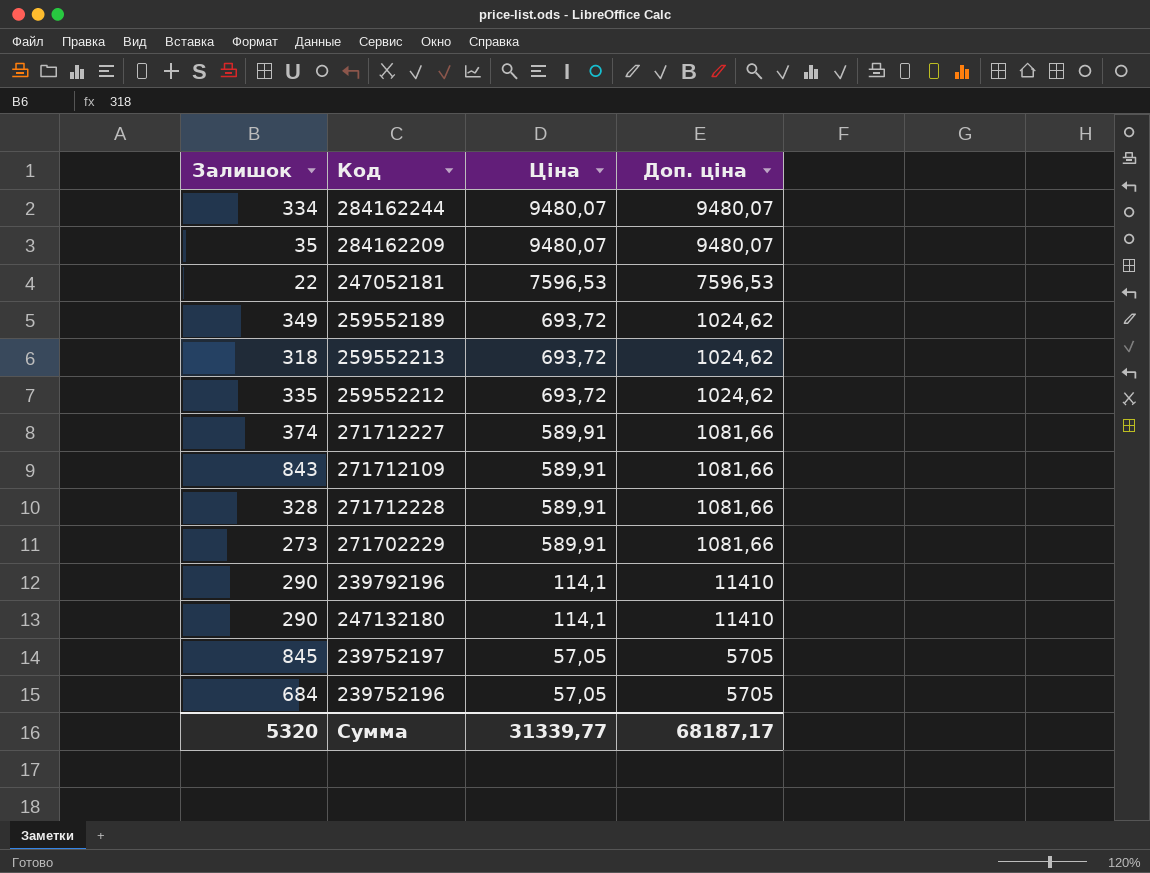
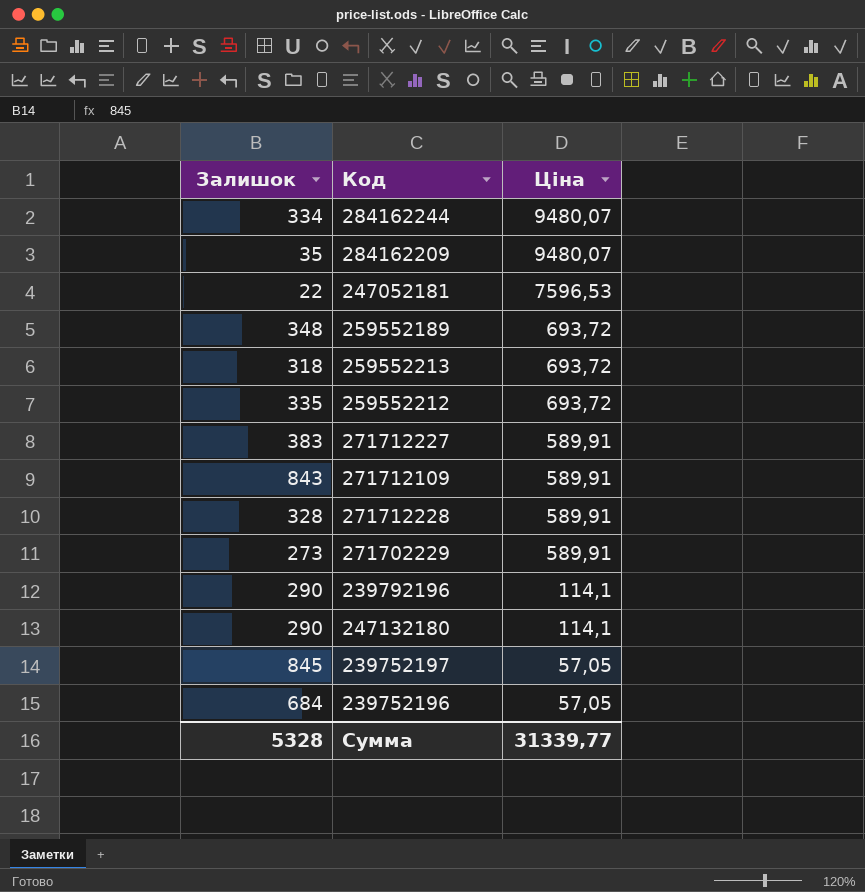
column Доп. ціна | position: 4 -> none
259552189 | Залишок: 349 -> 348
271712227 | Залишок: 374 -> 383
Сумма | Залишок: 5320 -> 5328

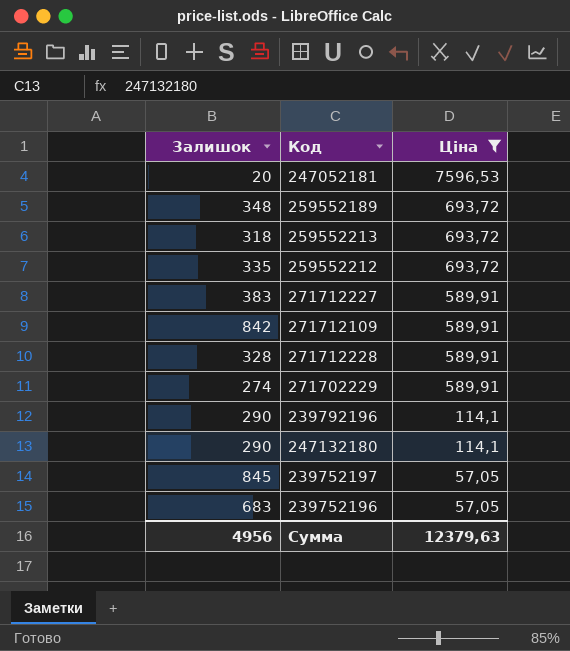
filter: none -> Ціна != 9480,07
247052181 | Залишок: 22 -> 20
271712109 | Залишок: 843 -> 842
271702229 | Залишок: 273 -> 274
239752196 | Залишок: 684 -> 683
Сумма | Залишок: 5328 -> 4956
Сумма | Ціна: 31339,77 -> 12379,63

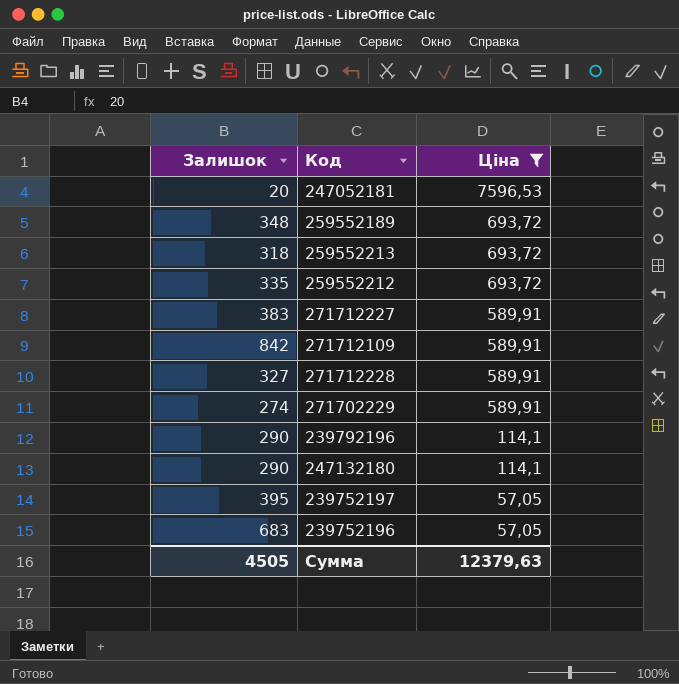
271712228 | Залишок: 328 -> 327
239752197 | Залишок: 845 -> 395
Сумма | Залишок: 4956 -> 4505

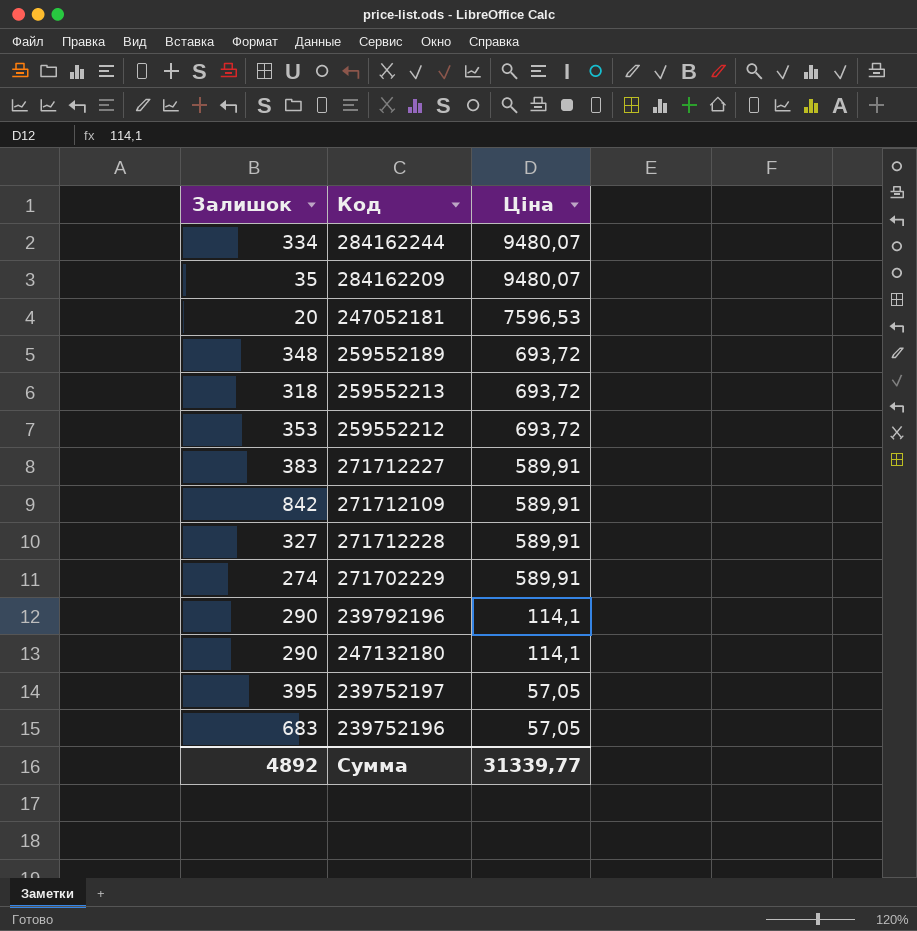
filter: Ціна != 9480,07 -> none
259552212 | Залишок: 335 -> 353
Сумма | Залишок: 4505 -> 4892
Сумма | Ціна: 12379,63 -> 31339,77

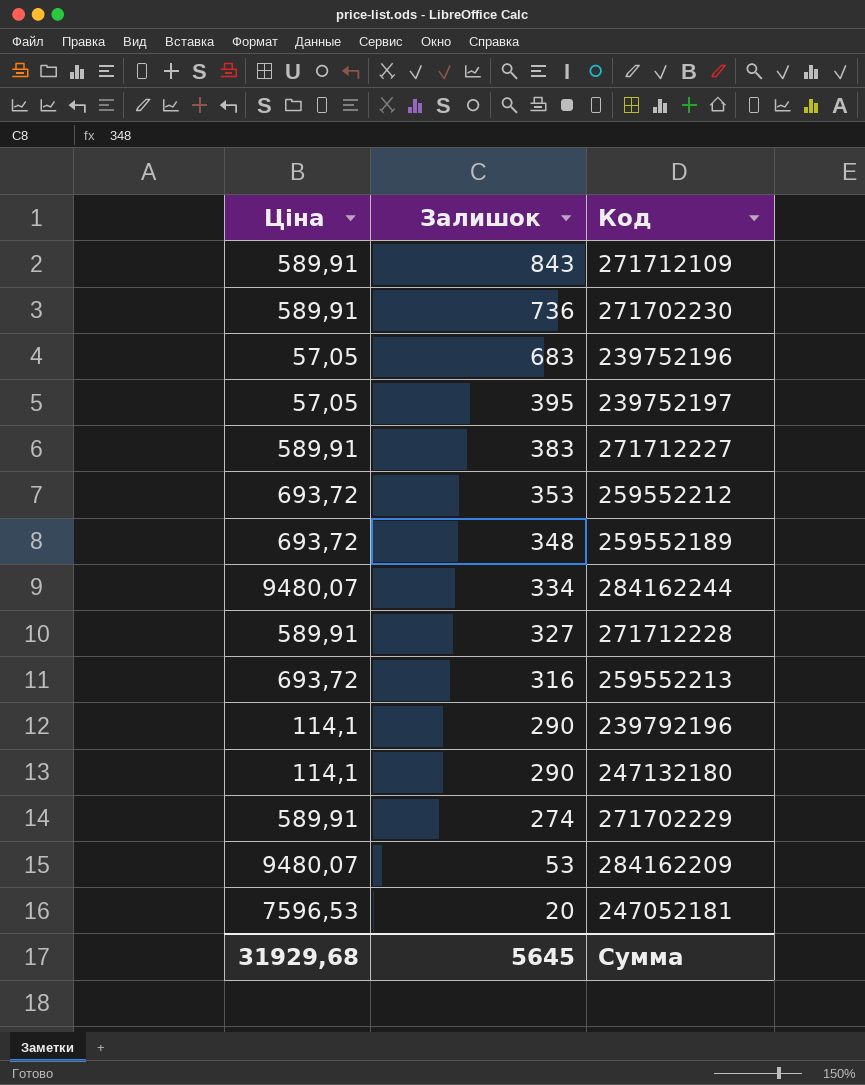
row order: Ціна descending -> Залишок descending
column Ціна | position: 3 -> 1
271712109 | Залишок: 842 -> 843
row 271702230: none -> 589,91 | 736
259552213 | Залишок: 318 -> 316
284162209 | Залишок: 35 -> 53
Сумма | Ціна: 31339,77 -> 31929,68
Сумма | Залишок: 4892 -> 5645

